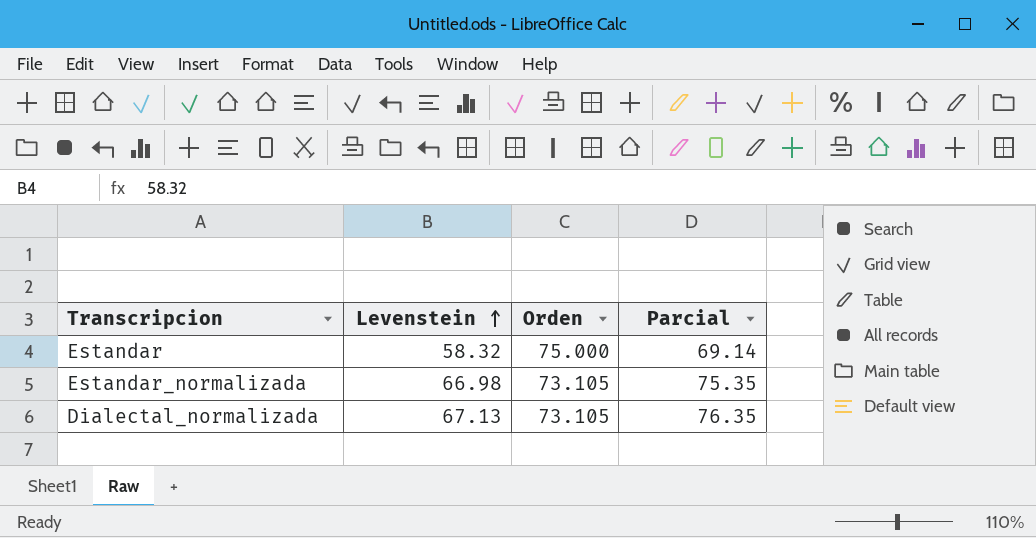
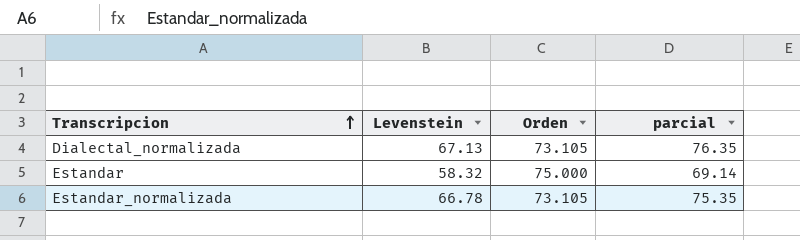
row order: Levenstein ascending -> Transcripcion ascending
column name: Parcial -> parcial
Estandar_normalizada | Levenstein: 66.98 -> 66.78

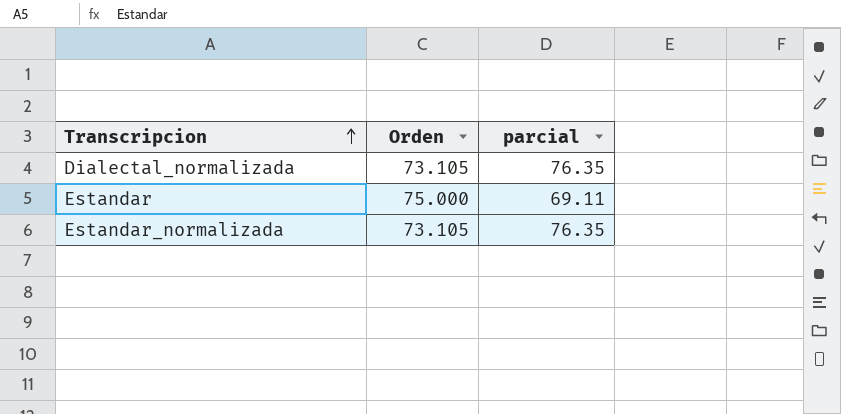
column Levenstein | position: 2 -> none
Estandar | parcial: 69.14 -> 69.11
Estandar_normalizada | parcial: 75.35 -> 76.35

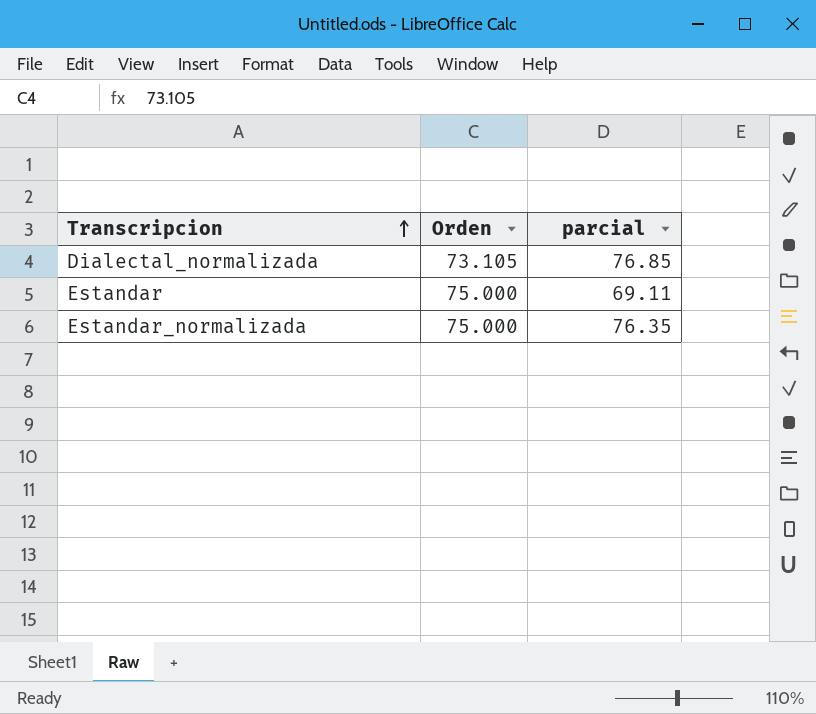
Dialectal_normalizada | parcial: 76.35 -> 76.85
Estandar_normalizada | Orden: 73.105 -> 75.000

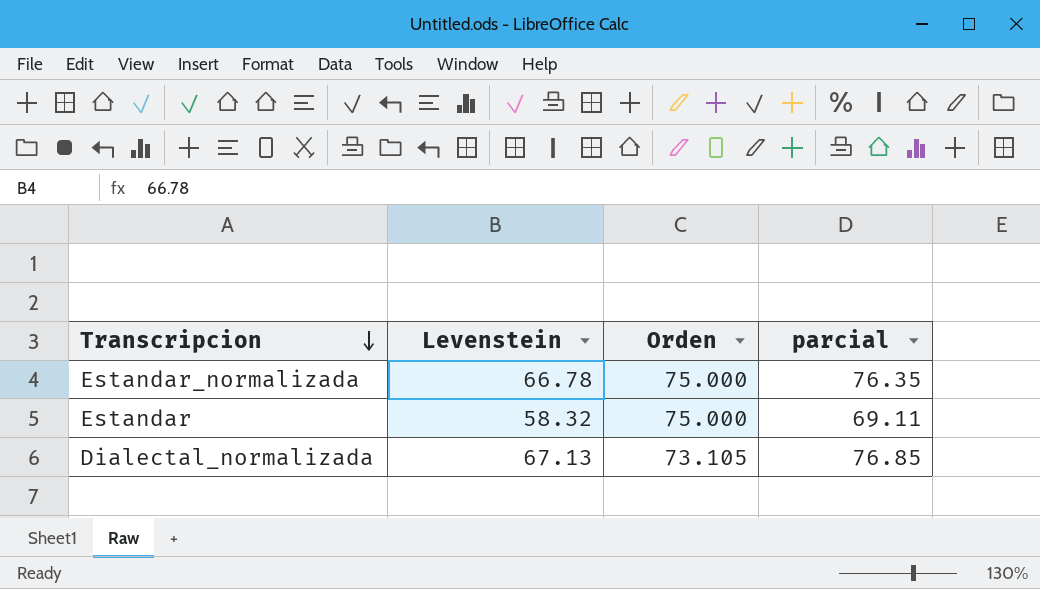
row order: Transcripcion ascending -> Transcripcion descending
column Levenstein | position: none -> 2

